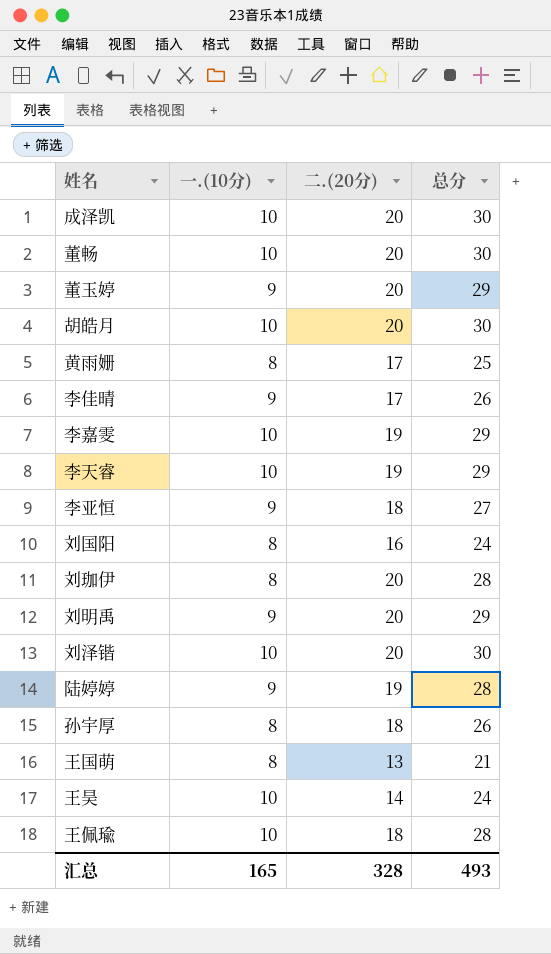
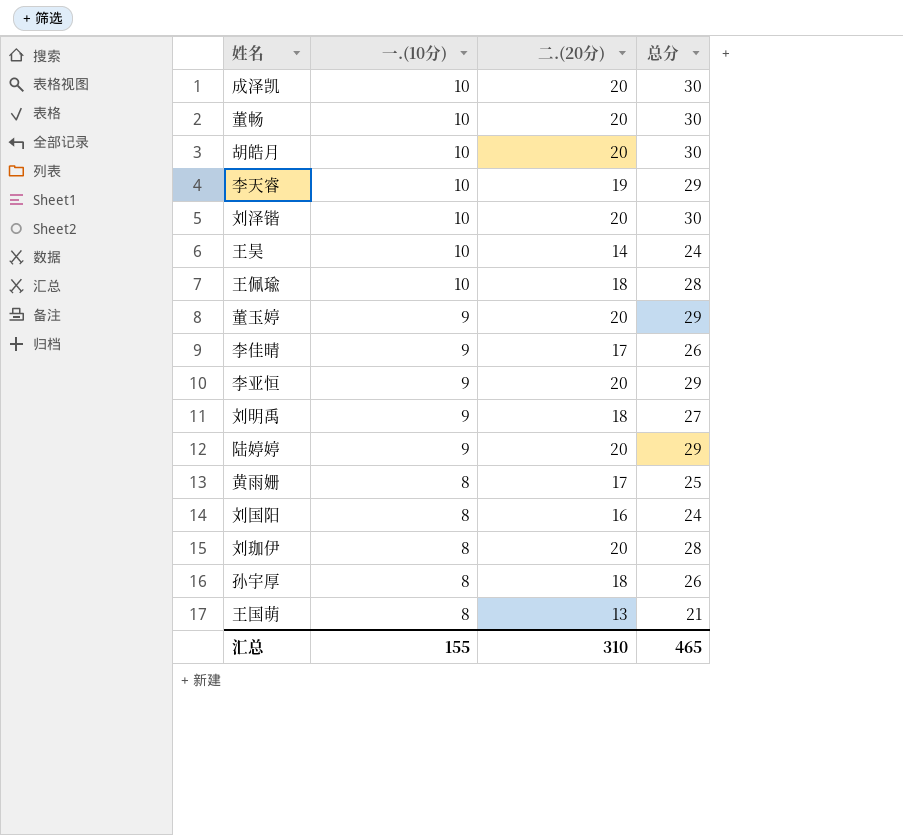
row order: none -> 一.(10分) descending
row 李嘉雯: 10 | 19 | 29 -> none
李亚恒 | 二.(20分): 18 -> 20
李亚恒 | 总分: 27 -> 29
刘明禹 | 二.(20分): 20 -> 18
刘明禹 | 总分: 29 -> 27
陆婷婷 | 二.(20分): 19 -> 20
陆婷婷 | 总分: 28 -> 29
汇总 | 一.(10分): 165 -> 155
汇总 | 二.(20分): 328 -> 310
汇总 | 总分: 493 -> 465

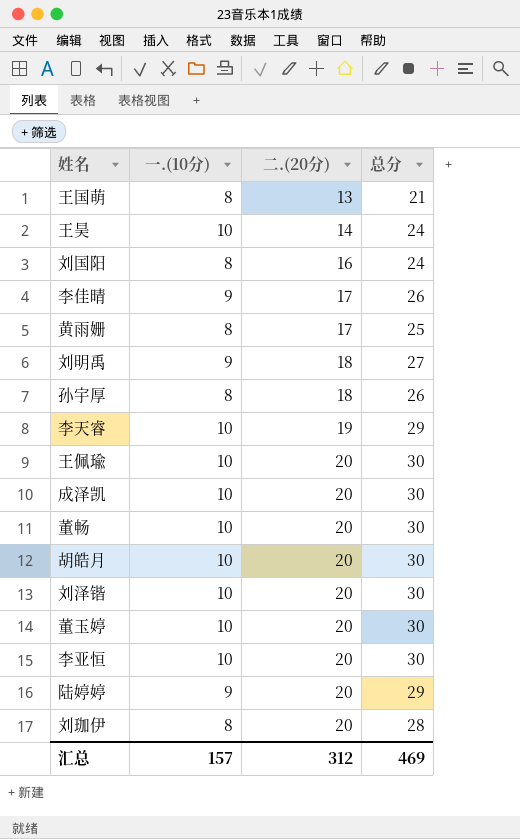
row order: 一.(10分) descending -> 二.(20分) ascending
王佩瑜 | 二.(20分): 18 -> 20
王佩瑜 | 总分: 28 -> 30
董玉婷 | 一.(10分): 9 -> 10
董玉婷 | 总分: 29 -> 30
李亚恒 | 一.(10分): 9 -> 10
李亚恒 | 总分: 29 -> 30
汇总 | 一.(10分): 155 -> 157
汇总 | 二.(20分): 310 -> 312
汇总 | 总分: 465 -> 469

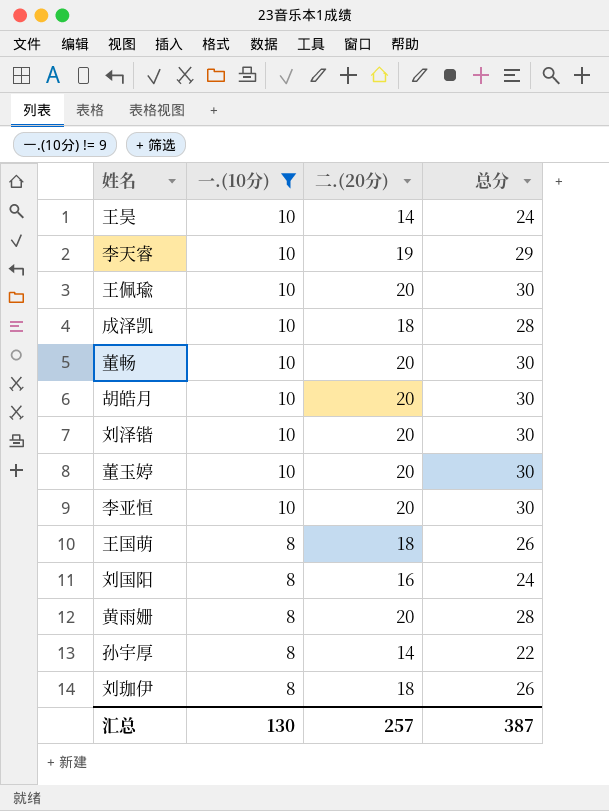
filter: none -> 一.(10分) != 9
row order: 二.(20分) ascending -> 一.(10分) descending
成泽凯 | 二.(20分): 20 -> 18
成泽凯 | 总分: 30 -> 28
王国萌 | 二.(20分): 13 -> 18
王国萌 | 总分: 21 -> 26
黄雨姗 | 二.(20分): 17 -> 20
黄雨姗 | 总分: 25 -> 28
孙宇厚 | 二.(20分): 18 -> 14
孙宇厚 | 总分: 26 -> 22
刘珈伊 | 二.(20分): 20 -> 18
刘珈伊 | 总分: 28 -> 26
汇总 | 一.(10分): 157 -> 130
汇总 | 二.(20分): 312 -> 257
汇总 | 总分: 469 -> 387

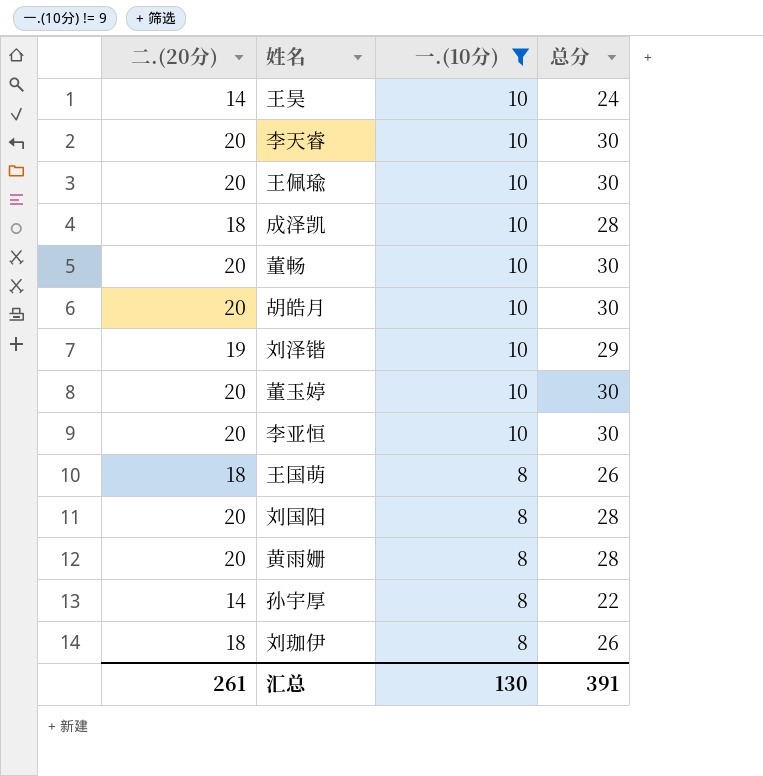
column 二.(20分) | position: 3 -> 1
李天睿 | 二.(20分): 19 -> 20
李天睿 | 总分: 29 -> 30
刘泽锴 | 二.(20分): 20 -> 19
刘泽锴 | 总分: 30 -> 29
刘国阳 | 二.(20分): 16 -> 20
刘国阳 | 总分: 24 -> 28
汇总 | 二.(20分): 257 -> 261
汇总 | 总分: 387 -> 391

